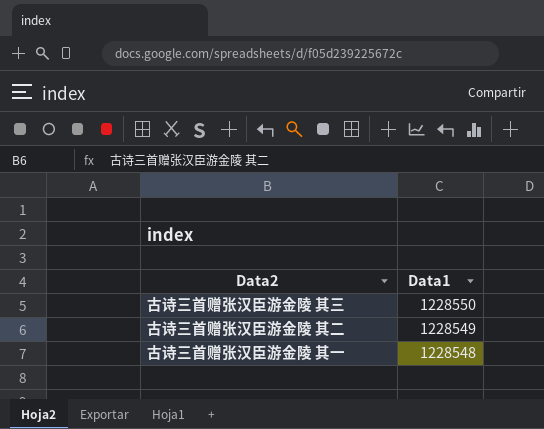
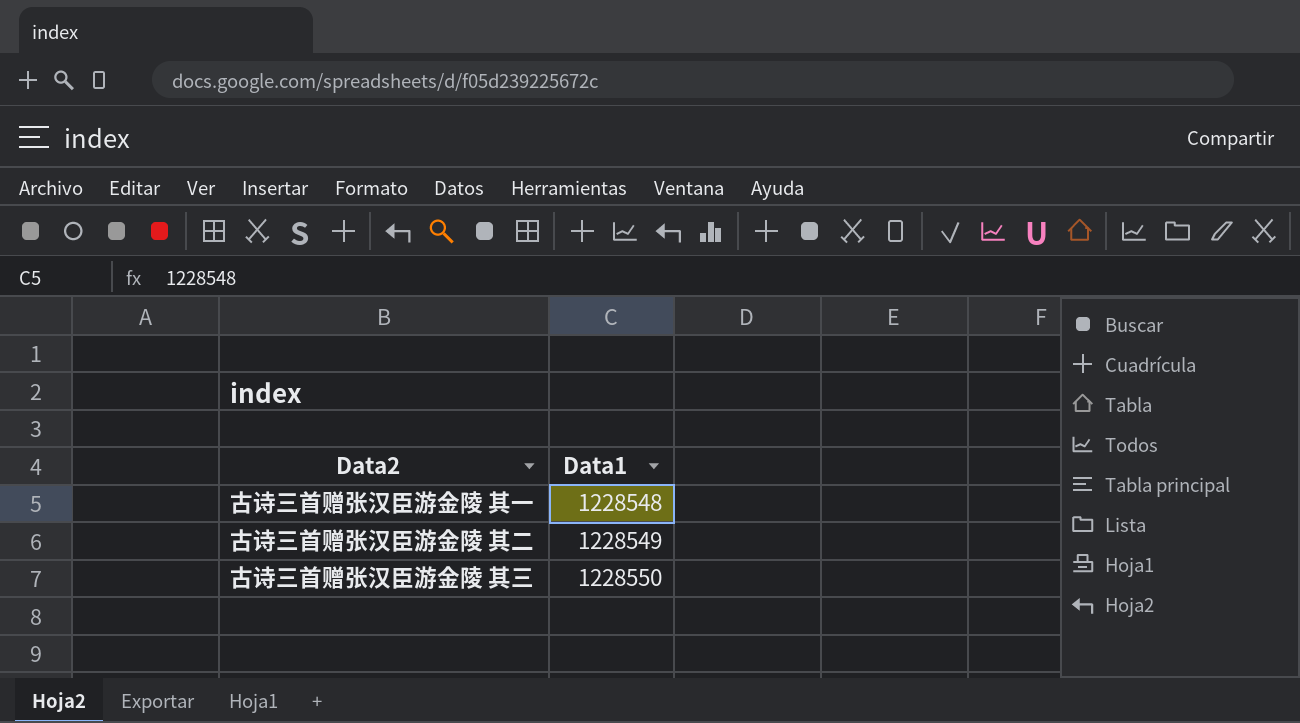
row order: Data1 descending -> Data1 ascending

